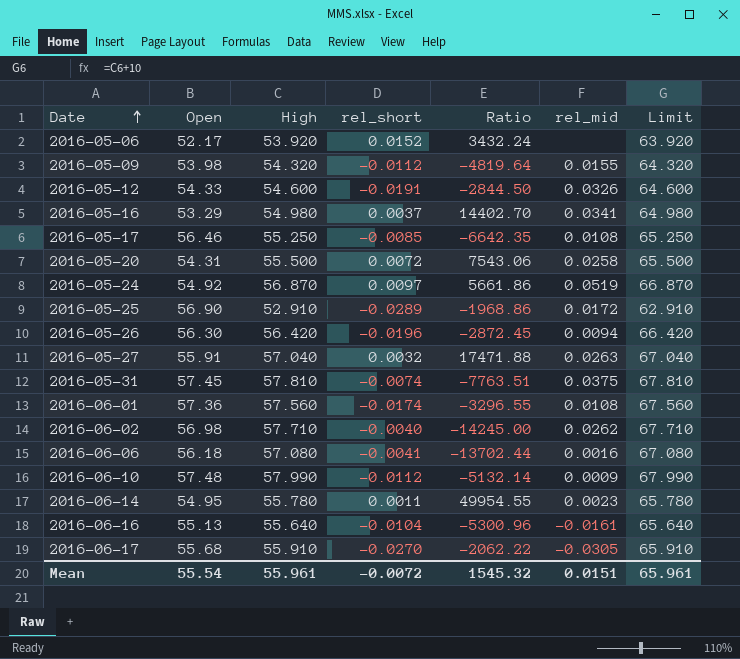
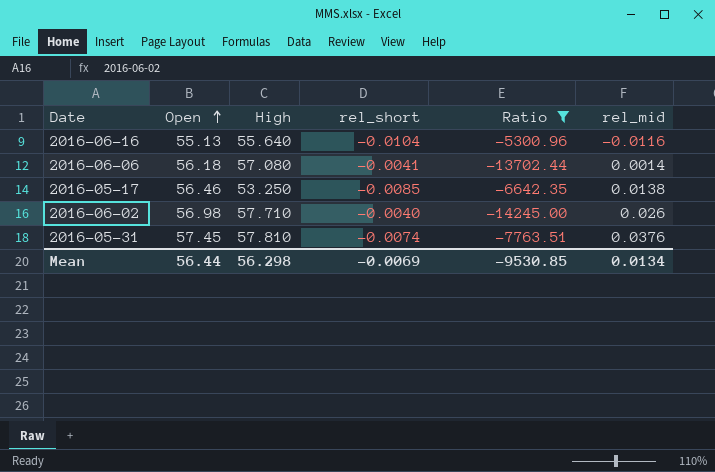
filter: none -> Ratio <= -5300.96
row order: Date ascending -> Open ascending
column Limit | formula: [High] + 10 -> none
2016-06-16 | rel_mid: -0.0161 -> -0.0116
2016-06-06 | rel_mid: 0.0016 -> 0.0014
2016-05-17 | High: 55.250 -> 53.250
2016-05-17 | rel_mid: 0.0108 -> 0.0138
2016-06-02 | rel_mid: 0.0262 -> 0.026
2016-05-31 | rel_mid: 0.0375 -> 0.0376
Mean | Open: 55.54 -> 56.44
Mean | High: 55.961 -> 56.298
Mean | rel_short: -0.0072 -> -0.0069
Mean | Ratio: 1545.32 -> -9530.85
Mean | rel_mid: 0.0151 -> 0.0134

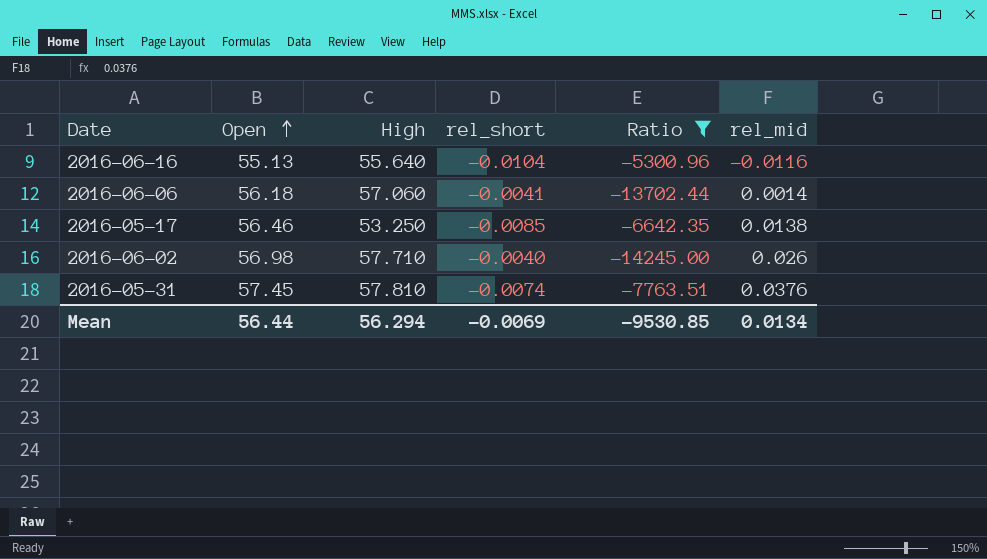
2016-06-06 | High: 57.080 -> 57.060
Mean | High: 56.298 -> 56.294

